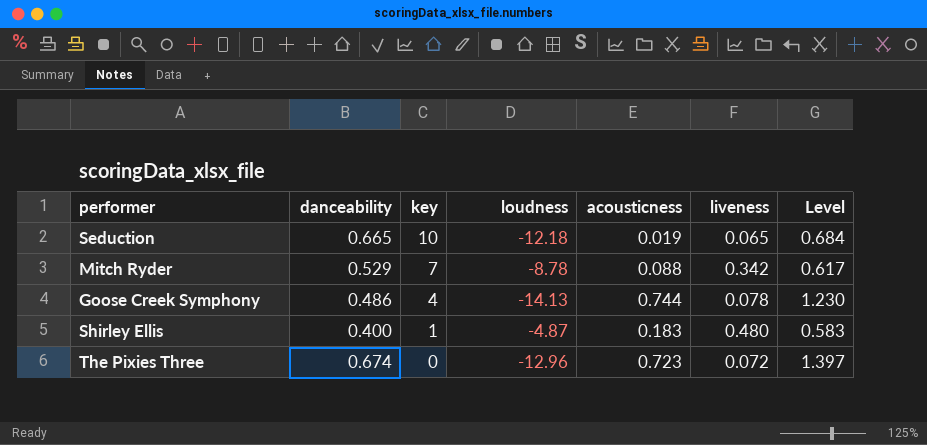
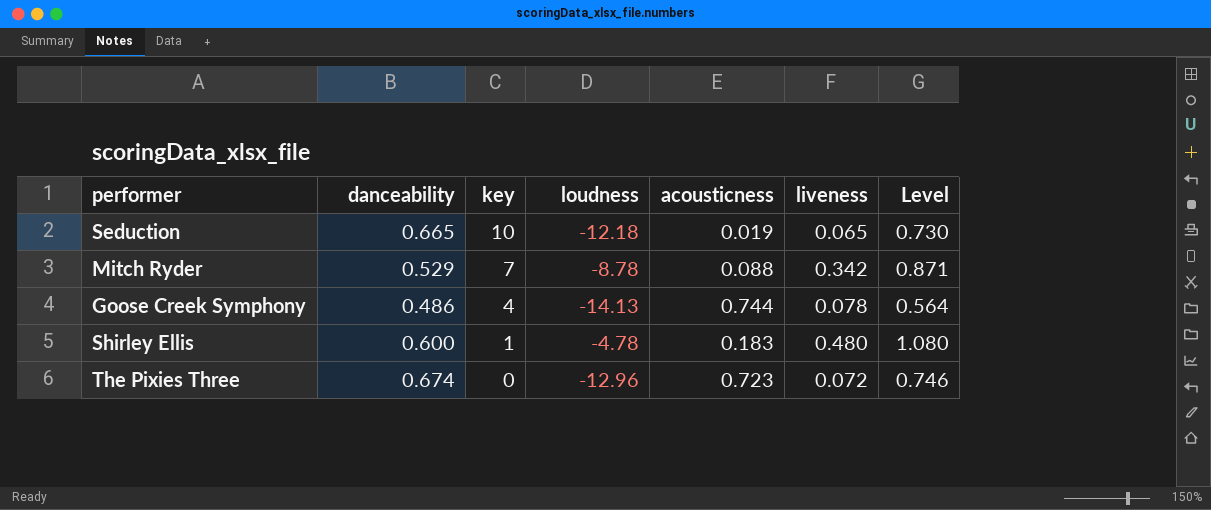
column Level | formula: [danceability] + [acousticness] -> [danceability] + [liveness]
Shirley Ellis | danceability: 0.400 -> 0.600
Shirley Ellis | loudness: -4.87 -> -4.78

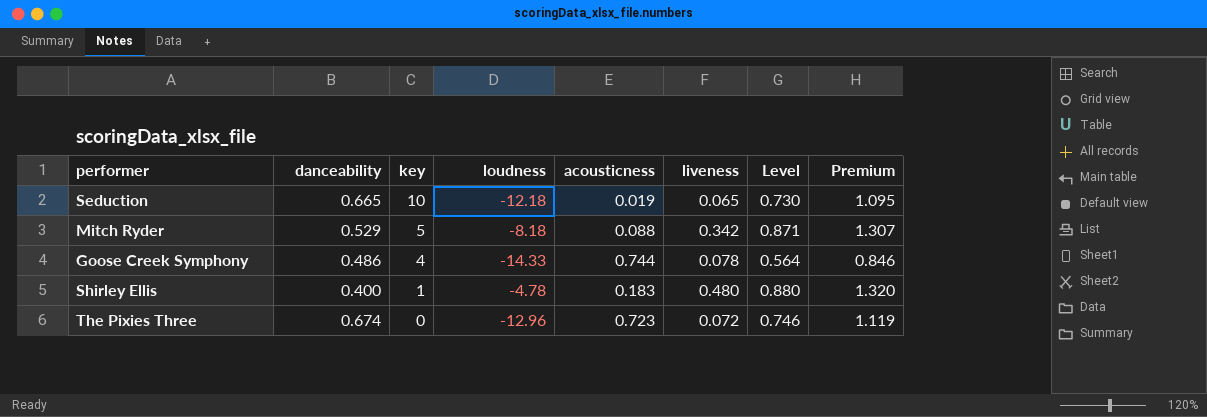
column Premium | formula: none -> [Level] * 1.5
Mitch Ryder | key: 7 -> 5
Mitch Ryder | loudness: -8.78 -> -8.18
Goose Creek Symphony | loudness: -14.13 -> -14.33
Shirley Ellis | danceability: 0.600 -> 0.400
Shirley Ellis | Level: 1.080 -> 0.880

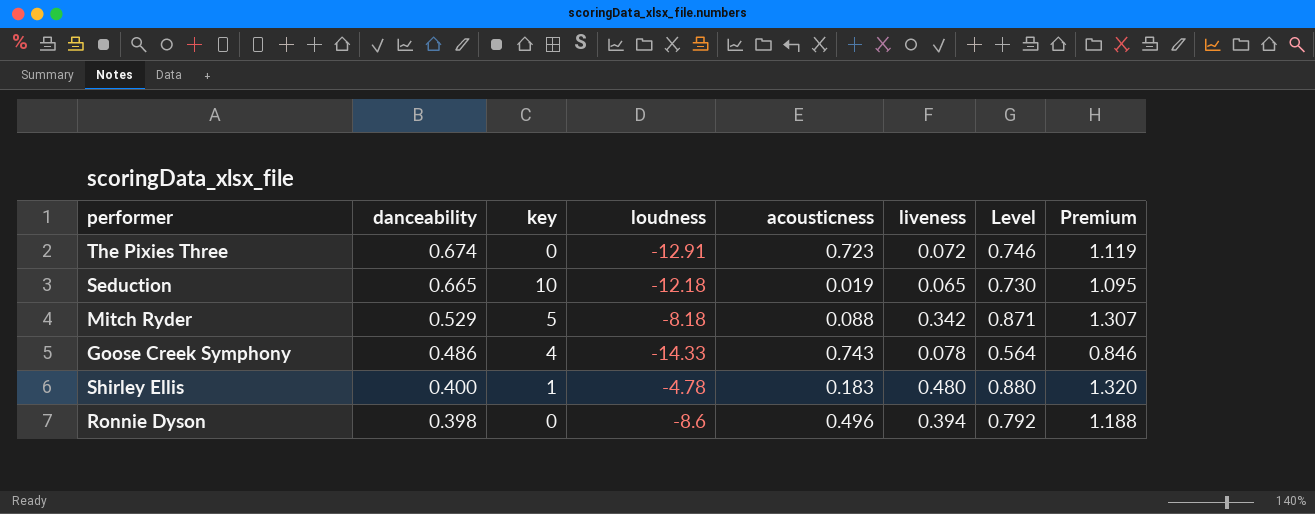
row order: key descending -> danceability descending
The Pixies Three | loudness: -12.96 -> -12.91
Goose Creek Symphony | acousticness: 0.744 -> 0.743
row Ronnie Dyson: none -> 0.398 | 0 | -8.6 | 0.496 | 0.394 | 0.792 | 1.188

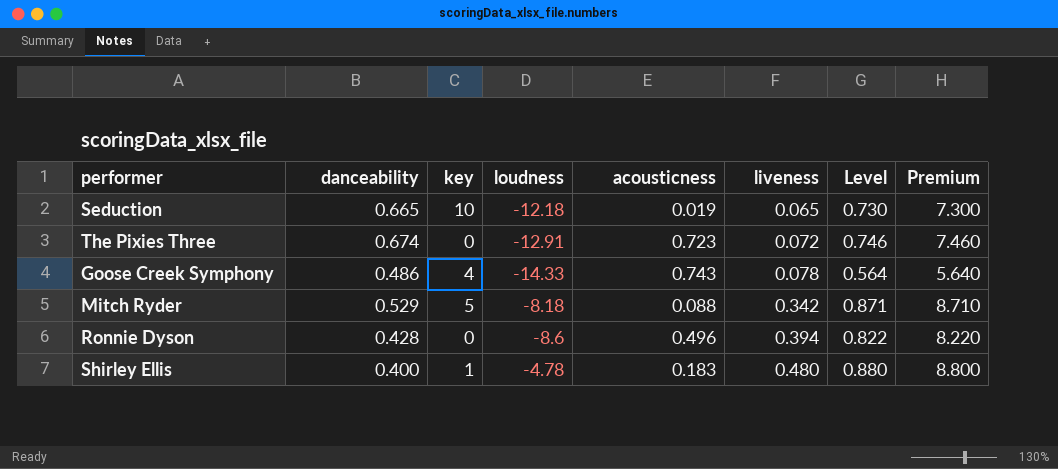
row order: danceability descending -> liveness ascending
column Premium | formula: [Level] * 1.5 -> [Level] * 10
Ronnie Dyson | danceability: 0.398 -> 0.428
Ronnie Dyson | Level: 0.792 -> 0.822

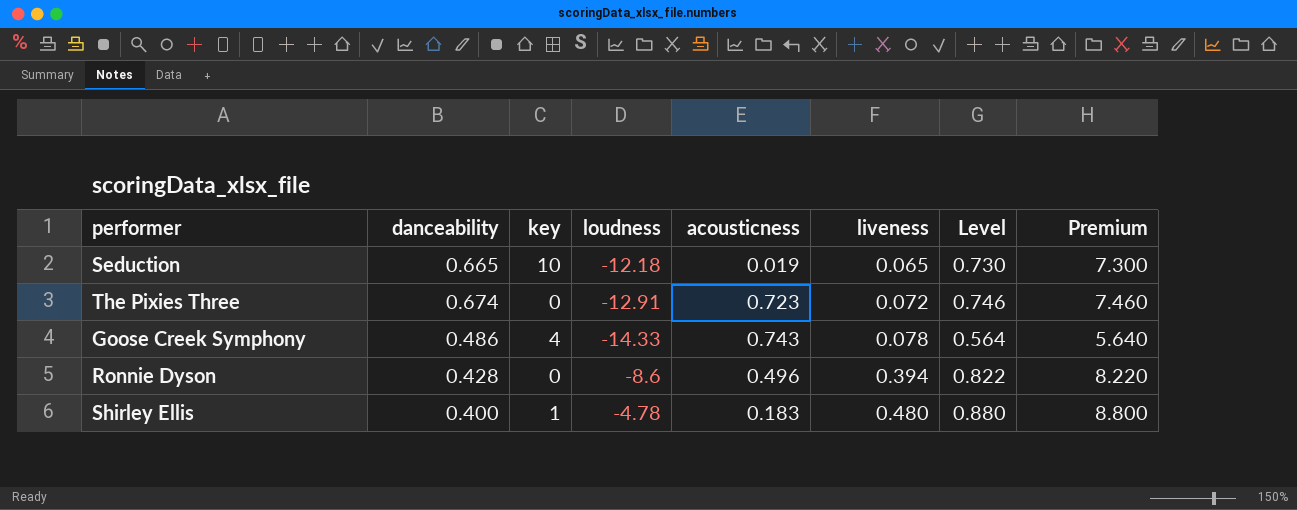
row Mitch Ryder: 0.529 | 5 | -8.18 | 0.088 | 0.342 | 0.871 | 8.710 -> none

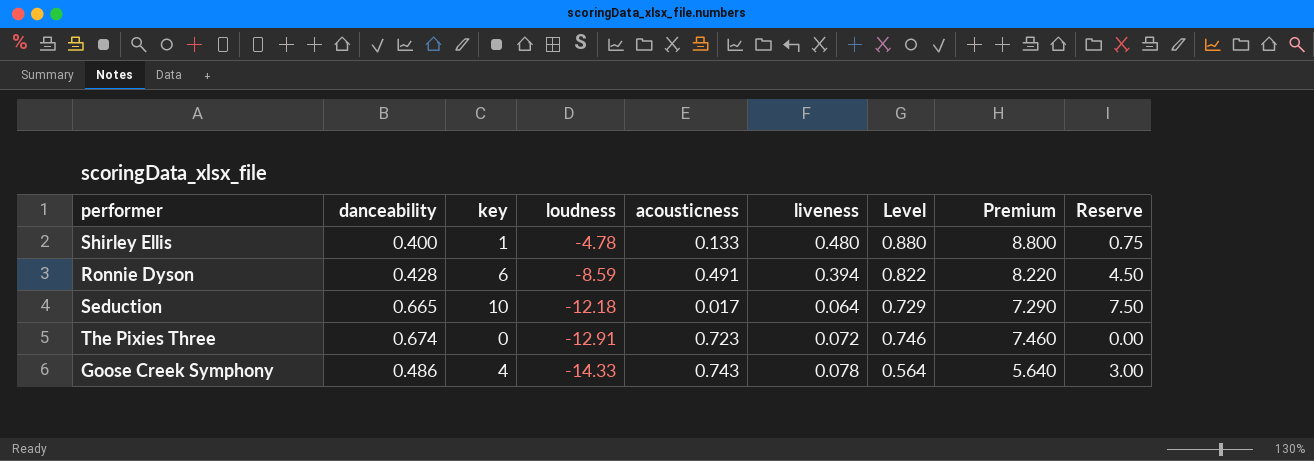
row order: liveness ascending -> loudness descending
column Reserve | formula: none -> [key] * 0.75
Shirley Ellis | acousticness: 0.183 -> 0.133
Ronnie Dyson | key: 0 -> 6
Ronnie Dyson | loudness: -8.6 -> -8.59
Ronnie Dyson | acousticness: 0.496 -> 0.491
Seduction | acousticness: 0.019 -> 0.017
Seduction | liveness: 0.065 -> 0.064
Seduction | Level: 0.730 -> 0.729
Seduction | Premium: 7.300 -> 7.290

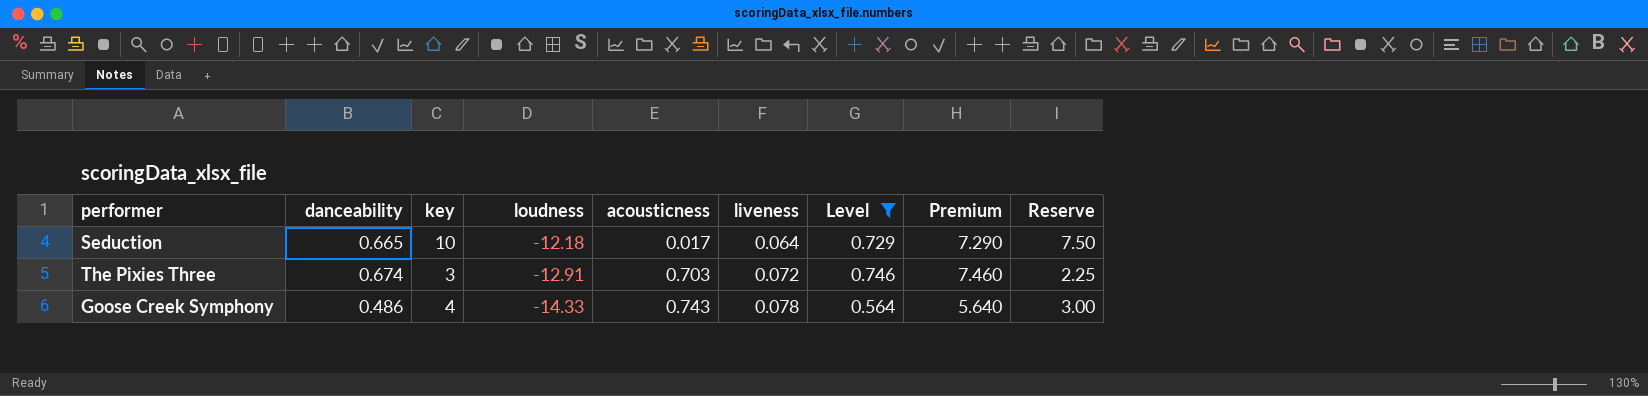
filter: none -> Level <= 0.746
The Pixies Three | key: 0 -> 3
The Pixies Three | acousticness: 0.723 -> 0.703
The Pixies Three | Reserve: 0.00 -> 2.25

